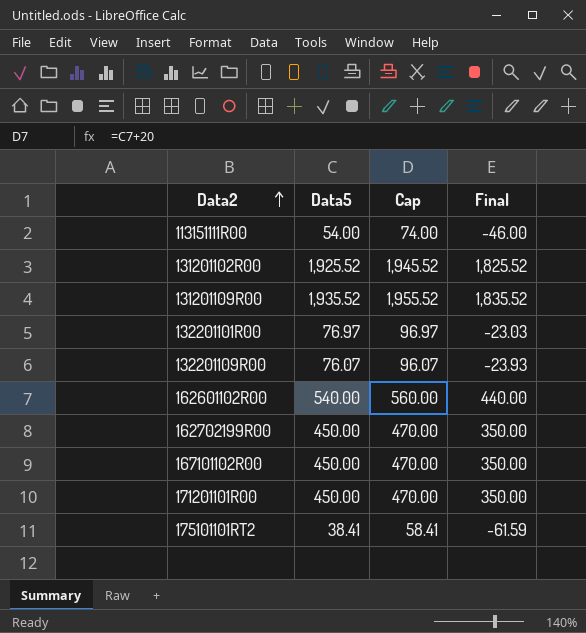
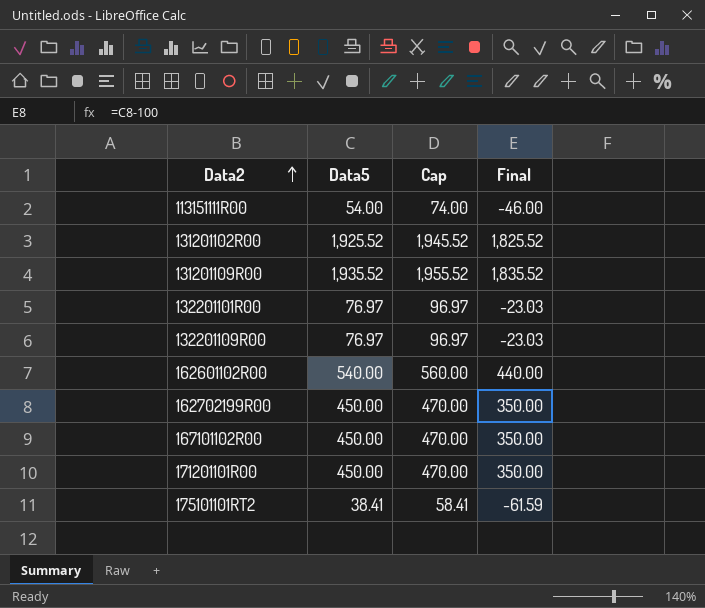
132201109R00 | Data5: 76.07 -> 76.97
132201109R00 | Cap: 96.07 -> 96.97
132201109R00 | Final: -23.93 -> -23.03

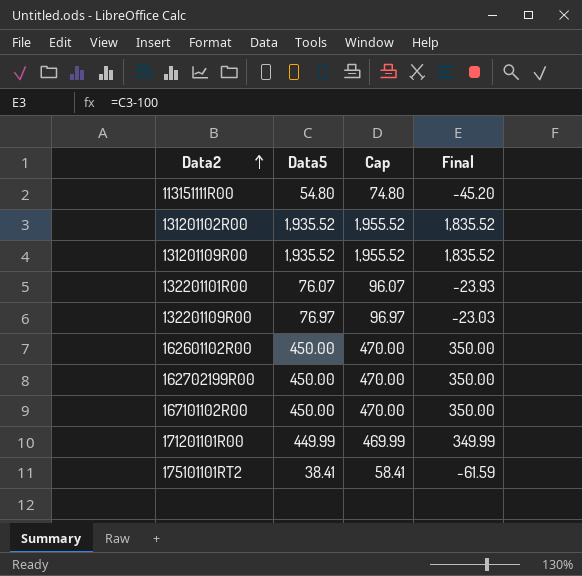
113151111R00 | Data5: 54.00 -> 54.80
113151111R00 | Cap: 74.00 -> 74.80
113151111R00 | Final: -46.00 -> -45.20
131201102R00 | Data5: 1,925.52 -> 1,935.52
131201102R00 | Cap: 1,945.52 -> 1,955.52
131201102R00 | Final: 1,825.52 -> 1,835.52
132201101R00 | Data5: 76.97 -> 76.07
132201101R00 | Cap: 96.97 -> 96.07
132201101R00 | Final: -23.03 -> -23.93
162601102R00 | Data5: 540.00 -> 450.00
162601102R00 | Cap: 560.00 -> 470.00
162601102R00 | Final: 440.00 -> 350.00
171201101R00 | Data5: 450.00 -> 449.99
171201101R00 | Cap: 470.00 -> 469.99
171201101R00 | Final: 350.00 -> 349.99

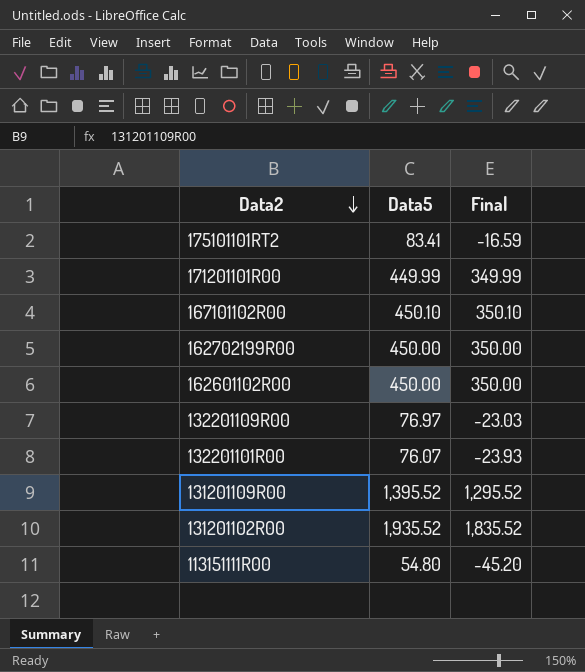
row order: Data2 ascending -> Data2 descending
column Cap | formula: [Data5] + 20 -> none
175101101RT2 | Data5: 38.41 -> 83.41
175101101RT2 | Final: -61.59 -> -16.59
167101102R00 | Data5: 450.00 -> 450.10
167101102R00 | Final: 350.00 -> 350.10
131201109R00 | Data5: 1,935.52 -> 1,395.52
131201109R00 | Final: 1,835.52 -> 1,295.52

